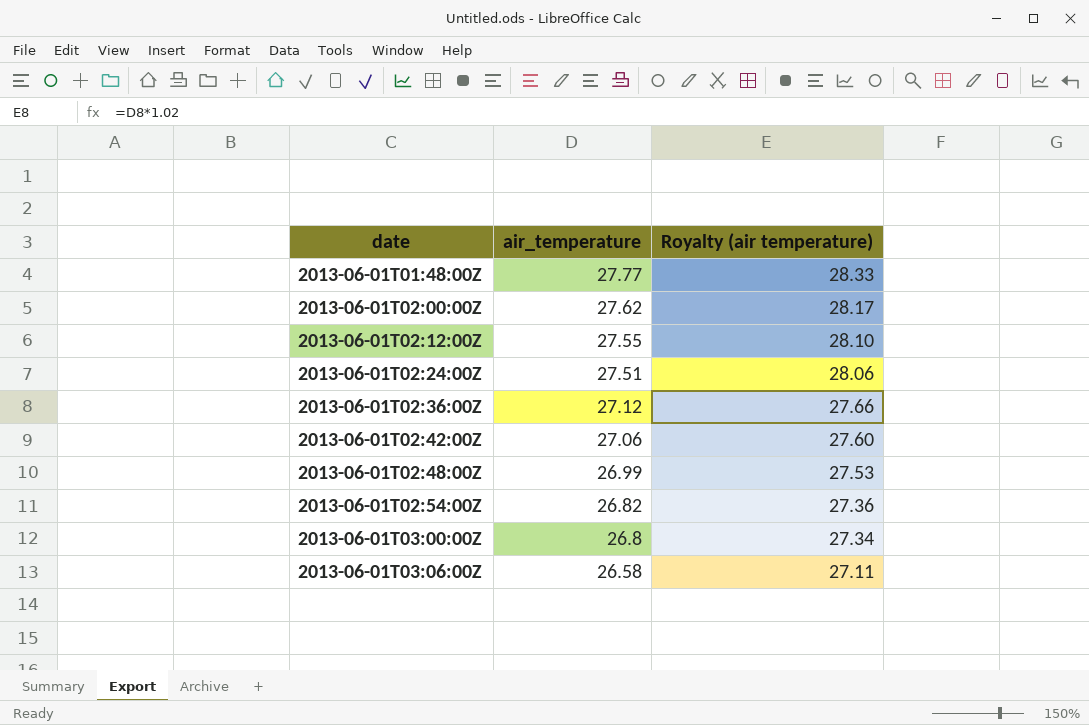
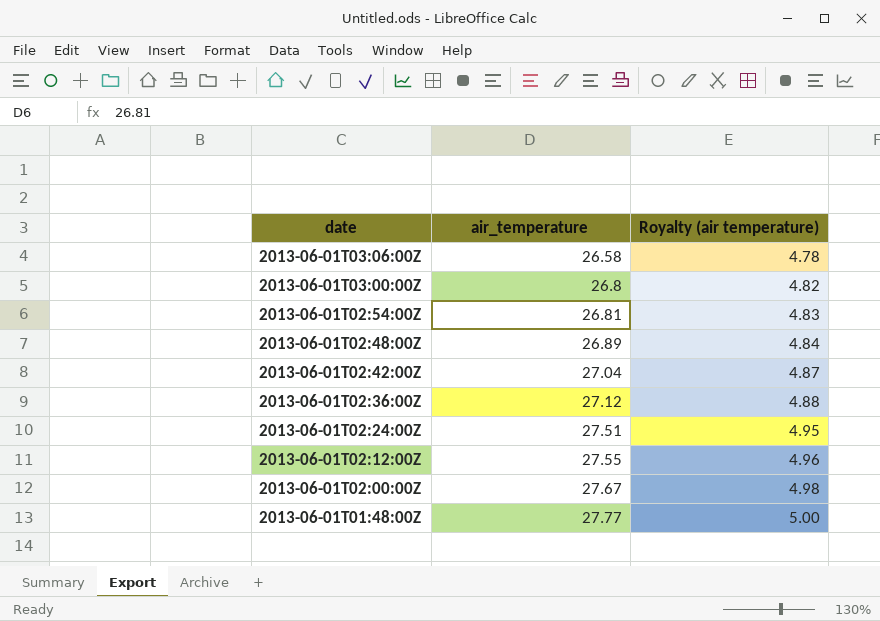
row order: date ascending -> date descending
column Royalty (air temperature) | formula: [air_temperature] * 1.02 -> [air_temperature] * 0.18
2013-06-01T02:54:00Z | air_temperature: 26.82 -> 26.81
2013-06-01T02:48:00Z | air_temperature: 26.99 -> 26.89
2013-06-01T02:42:00Z | air_temperature: 27.06 -> 27.04
2013-06-01T02:00:00Z | air_temperature: 27.62 -> 27.67

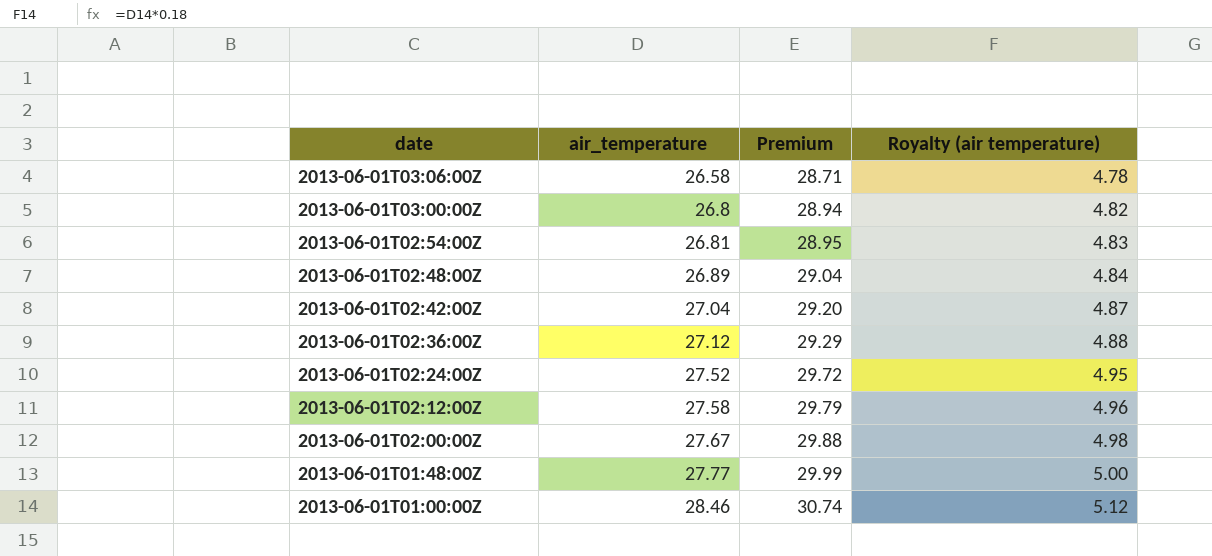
column Premium | formula: none -> [air_temperature] * 1.08
2013-06-01T02:24:00Z | air_temperature: 27.51 -> 27.52
2013-06-01T02:12:00Z | air_temperature: 27.55 -> 27.58
row 2013-06-01T01:00:00Z: none -> 28.46 | 30.74 | 5.12

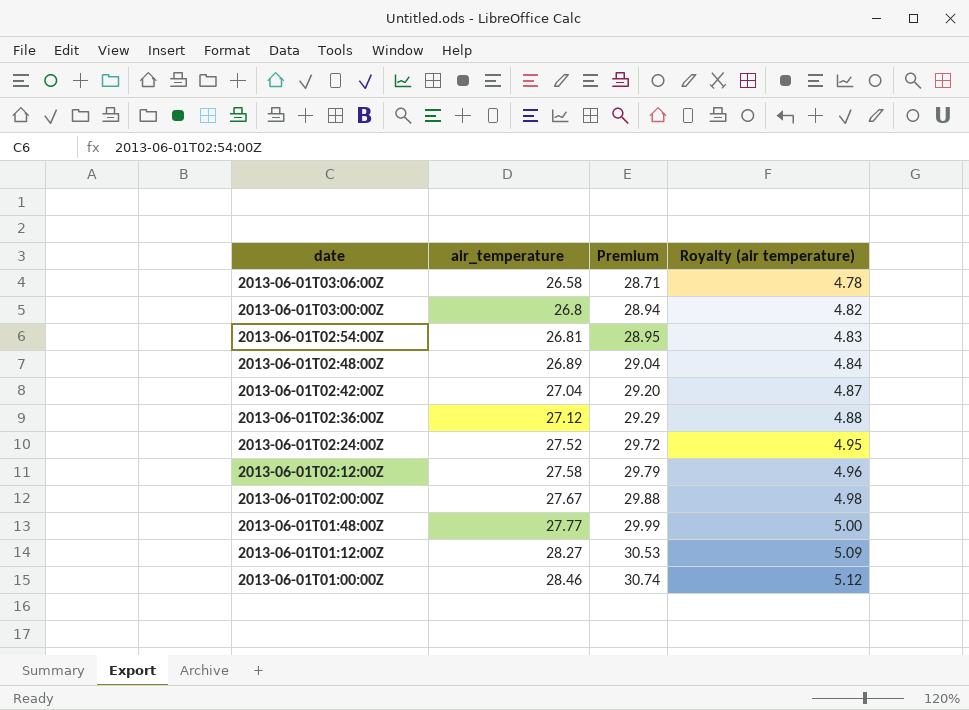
row 2013-06-01T01:12:00Z: none -> 28.27 | 30.53 | 5.09

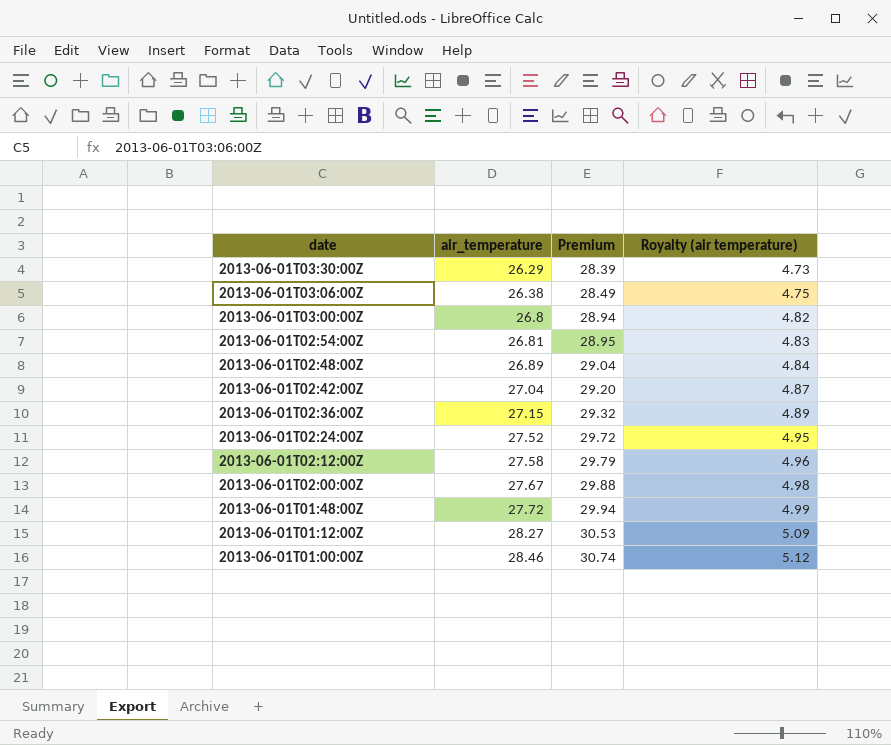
row 2013-06-01T03:30:00Z: none -> 26.29 | 28.39 | 4.73
2013-06-01T03:06:00Z | air_temperature: 26.58 -> 26.38
2013-06-01T03:06:00Z | Premium: 28.71 -> 28.49
2013-06-01T03:06:00Z | Royalty (air temperature): 4.78 -> 4.75
2013-06-01T02:36:00Z | air_temperature: 27.12 -> 27.15
2013-06-01T02:36:00Z | Premium: 29.29 -> 29.32
2013-06-01T02:36:00Z | Royalty (air temperature): 4.88 -> 4.89
2013-06-01T01:48:00Z | air_temperature: 27.77 -> 27.72
2013-06-01T01:48:00Z | Premium: 29.99 -> 29.94
2013-06-01T01:48:00Z | Royalty (air temperature): 5.00 -> 4.99

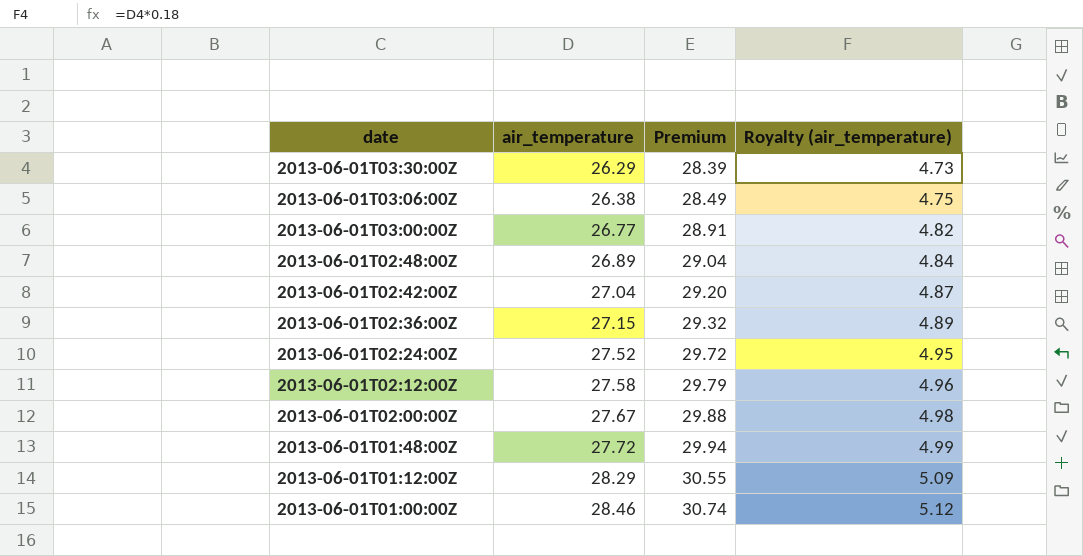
column name: Royalty (air temperature) -> Royalty (air_temperature)
row 2013-06-01T02:54:00Z: 26.81 | 28.95 | 4.83 -> none
2013-06-01T03:00:00Z | air_temperature: 26.8 -> 26.77
2013-06-01T03:00:00Z | Premium: 28.94 -> 28.91
2013-06-01T01:12:00Z | air_temperature: 28.27 -> 28.29
2013-06-01T01:12:00Z | Premium: 30.53 -> 30.55

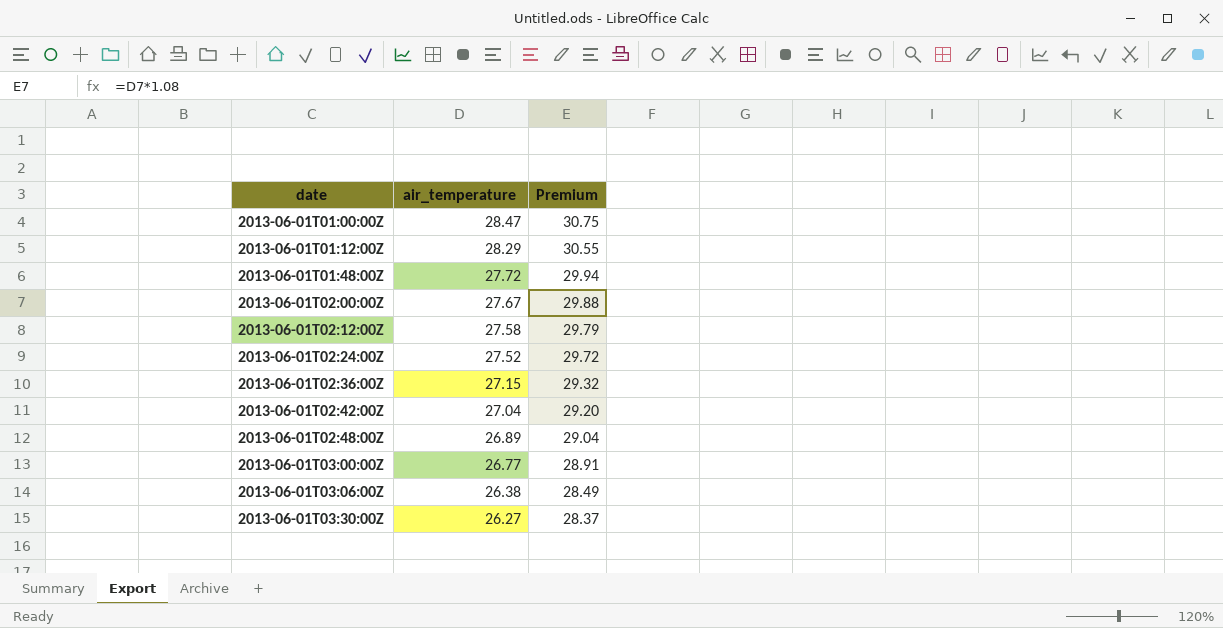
row order: date descending -> date ascending
column Royalty (air_temperature) | formula: [air_temperature] * 0.18 -> none
2013-06-01T01:00:00Z | air_temperature: 28.46 -> 28.47
2013-06-01T01:00:00Z | Premium: 30.74 -> 30.75
2013-06-01T03:30:00Z | air_temperature: 26.29 -> 26.27
2013-06-01T03:30:00Z | Premium: 28.39 -> 28.37

